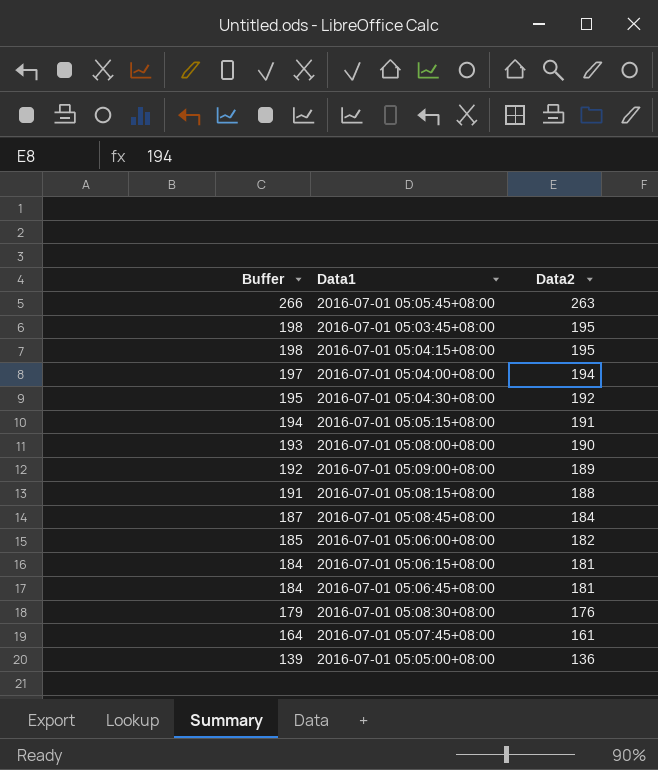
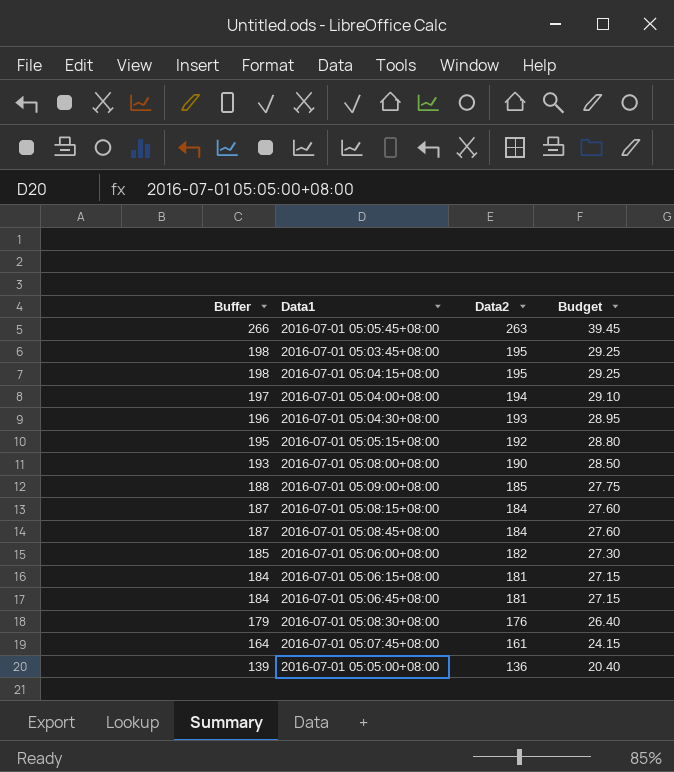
column Budget | formula: none -> [Data2] * 0.15
2016-07-01 05:04:30+08:00 | Buffer: 195 -> 196
2016-07-01 05:04:30+08:00 | Data2: 192 -> 193
2016-07-01 05:05:15+08:00 | Buffer: 194 -> 195
2016-07-01 05:05:15+08:00 | Data2: 191 -> 192
2016-07-01 05:09:00+08:00 | Buffer: 192 -> 188
2016-07-01 05:09:00+08:00 | Data2: 189 -> 185
2016-07-01 05:08:15+08:00 | Buffer: 191 -> 187
2016-07-01 05:08:15+08:00 | Data2: 188 -> 184

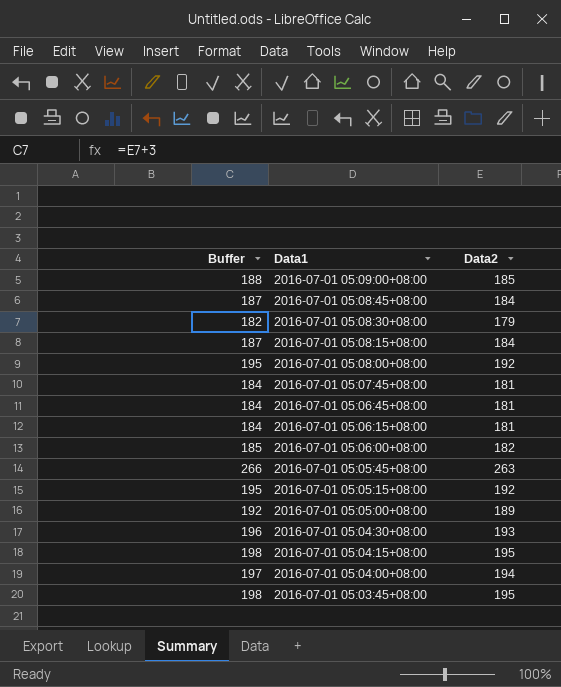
row order: Buffer descending -> Data1 descending
column Budget | formula: [Data2] * 0.15 -> none
2016-07-01 05:08:30+08:00 | Buffer: 179 -> 182
2016-07-01 05:08:30+08:00 | Data2: 176 -> 179
2016-07-01 05:08:00+08:00 | Buffer: 193 -> 195
2016-07-01 05:08:00+08:00 | Data2: 190 -> 192
2016-07-01 05:07:45+08:00 | Buffer: 164 -> 184
2016-07-01 05:07:45+08:00 | Data2: 161 -> 181
2016-07-01 05:05:00+08:00 | Buffer: 139 -> 192
2016-07-01 05:05:00+08:00 | Data2: 136 -> 189

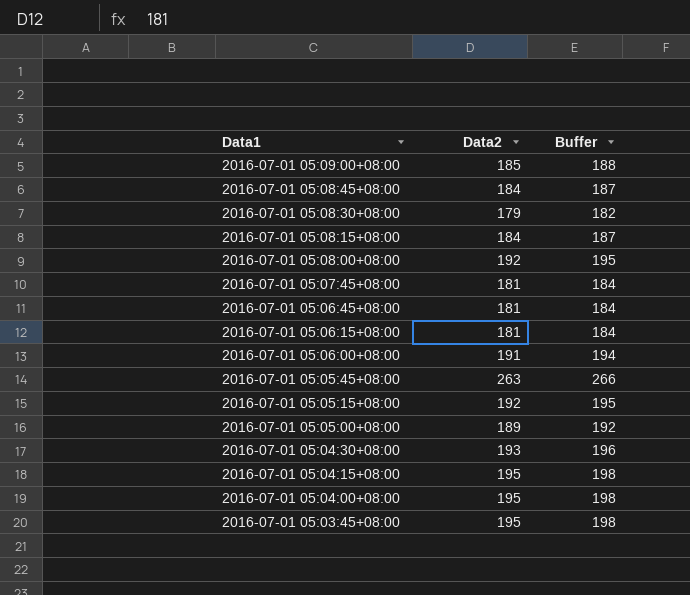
column Buffer | position: 1 -> 3
2016-07-01 05:06:00+08:00 | Data2: 182 -> 191
2016-07-01 05:06:00+08:00 | Buffer: 185 -> 194
2016-07-01 05:04:00+08:00 | Data2: 194 -> 195
2016-07-01 05:04:00+08:00 | Buffer: 197 -> 198

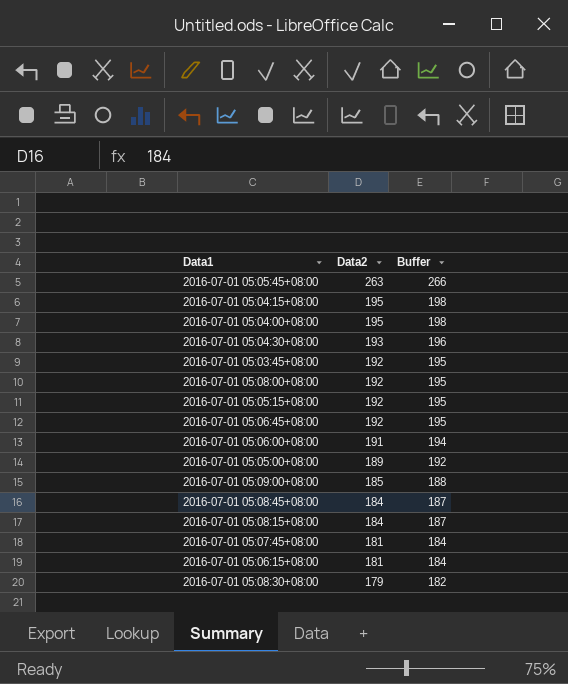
row order: Data1 descending -> Data2 descending
2016-07-01 05:03:45+08:00 | Data2: 195 -> 192
2016-07-01 05:03:45+08:00 | Buffer: 198 -> 195
2016-07-01 05:06:45+08:00 | Data2: 181 -> 192
2016-07-01 05:06:45+08:00 | Buffer: 184 -> 195

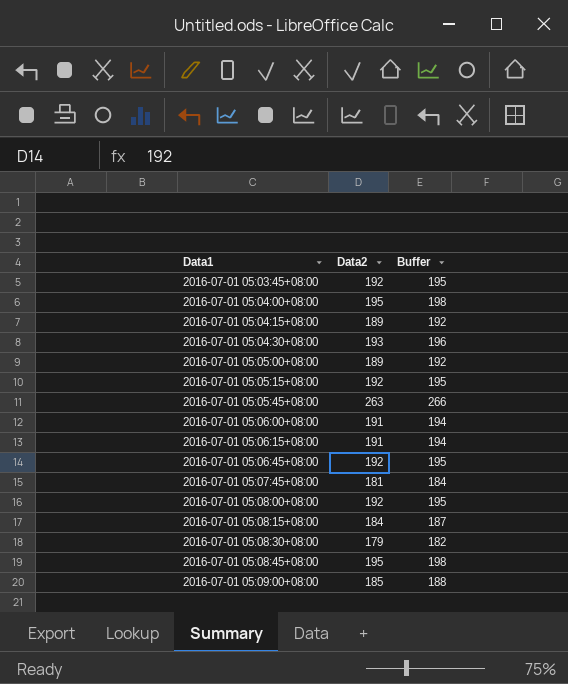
row order: Data2 descending -> Data1 ascending
2016-07-01 05:04:15+08:00 | Data2: 195 -> 189
2016-07-01 05:04:15+08:00 | Buffer: 198 -> 192
2016-07-01 05:06:15+08:00 | Data2: 181 -> 191
2016-07-01 05:06:15+08:00 | Buffer: 184 -> 194
2016-07-01 05:08:45+08:00 | Data2: 184 -> 195
2016-07-01 05:08:45+08:00 | Buffer: 187 -> 198

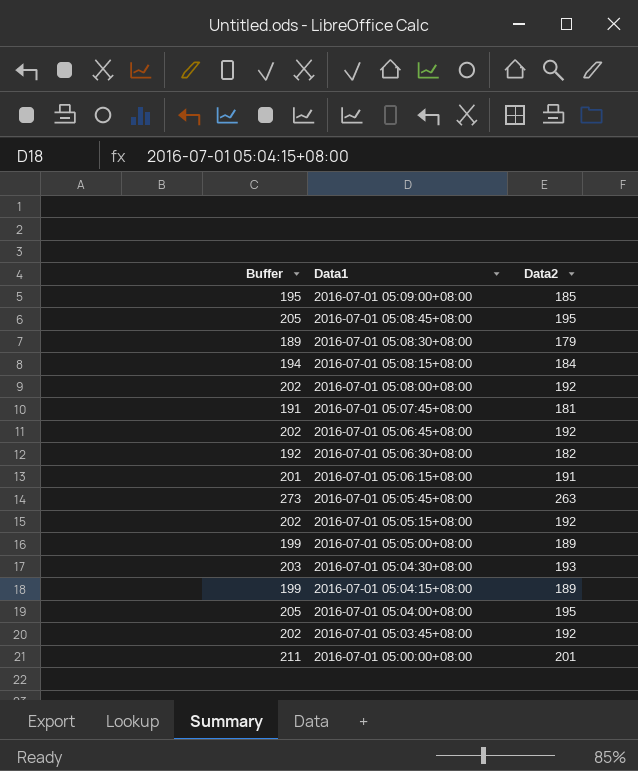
row order: Data1 ascending -> Data1 descending
column Buffer | formula: [Data2] + 3 -> [Data2] + 10
column Buffer | position: 3 -> 1
row 2016-07-01 05:06:00+08:00: 191 | 194 -> none
row 2016-07-01 05:06:30+08:00: none -> 192 | 182
row 2016-07-01 05:00:00+08:00: none -> 211 | 201

